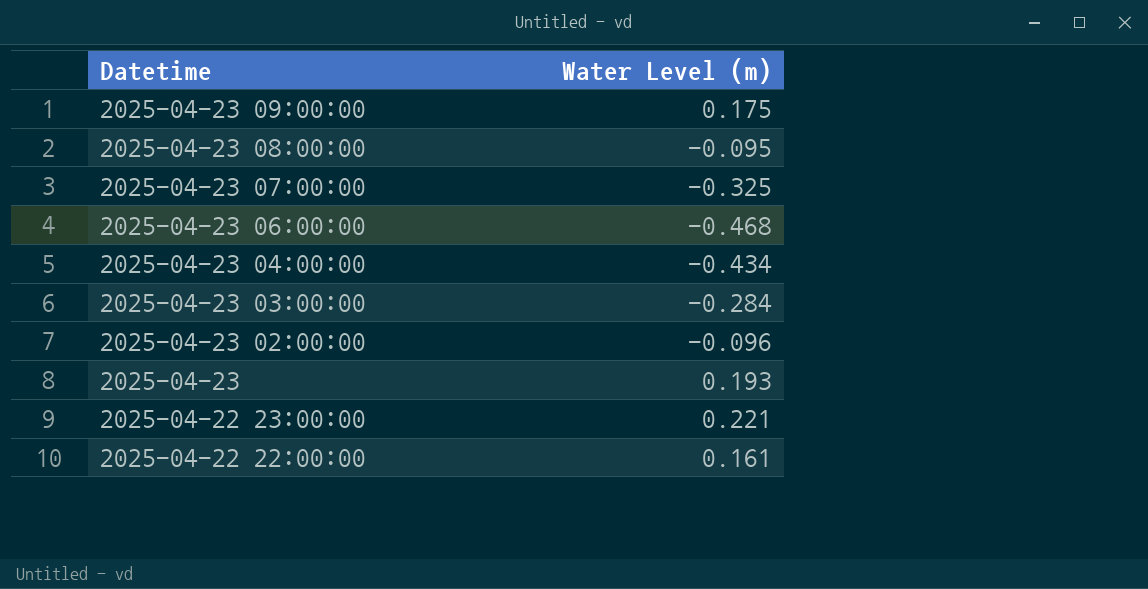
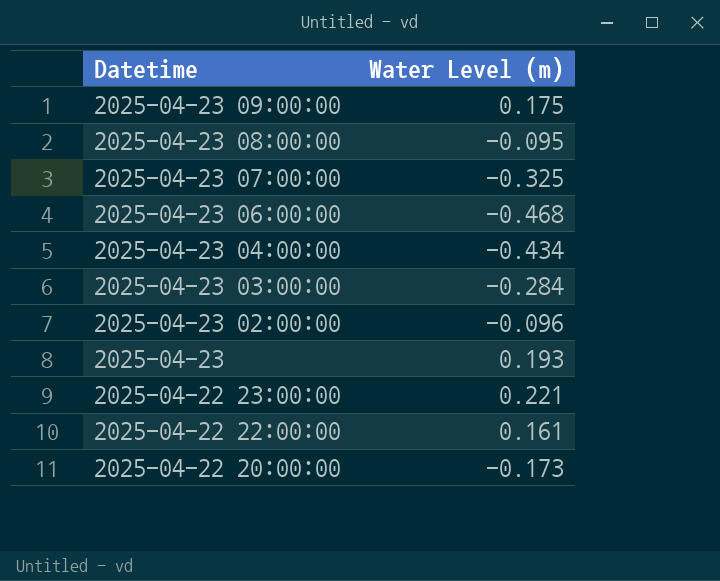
row 2025-04-22 20:00:00: none -> -0.173

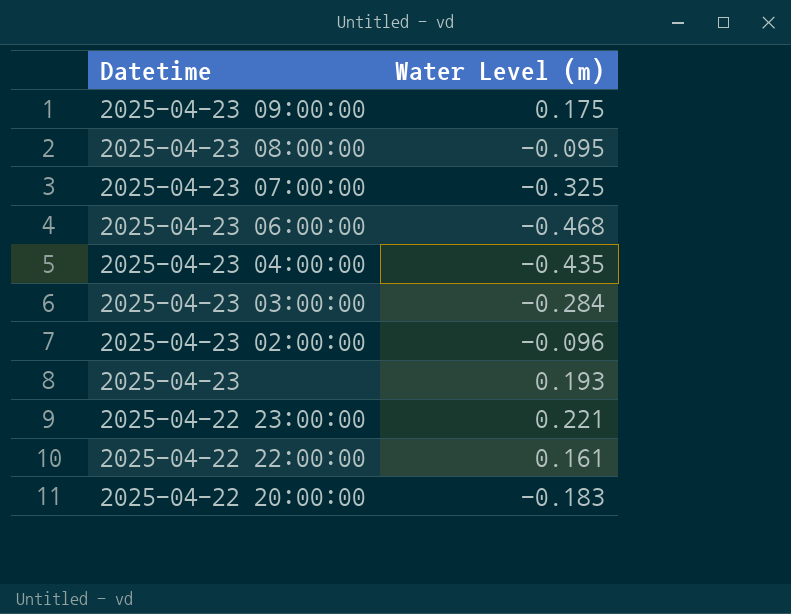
2025-04-23 04:00:00 | Water Level (m): -0.434 -> -0.435
2025-04-22 20:00:00 | Water Level (m): -0.173 -> -0.183

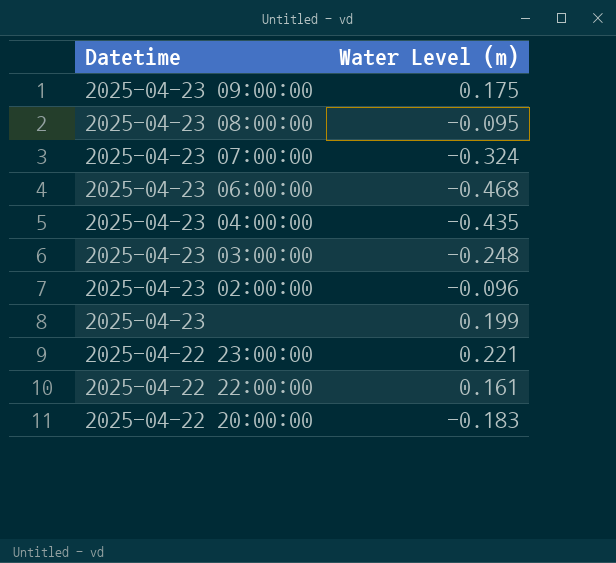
2025-04-23 07:00:00 | Water Level (m): -0.325 -> -0.324
2025-04-23 03:00:00 | Water Level (m): -0.284 -> -0.248
2025-04-23 | Water Level (m): 0.193 -> 0.199

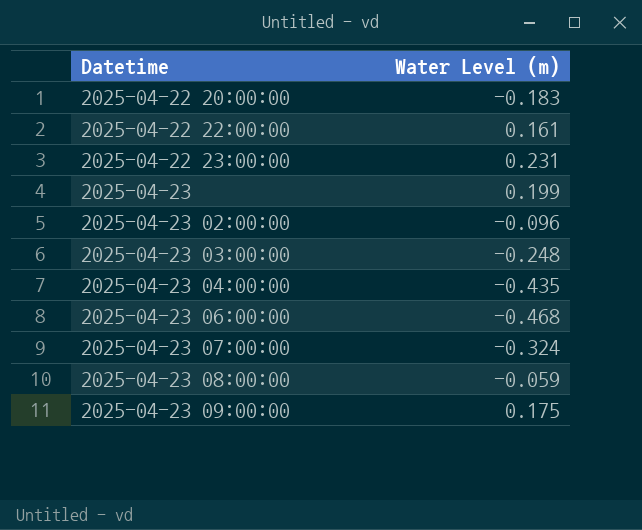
row order: Datetime descending -> Datetime ascending
2025-04-22 23:00:00 | Water Level (m): 0.221 -> 0.231
2025-04-23 08:00:00 | Water Level (m): -0.095 -> -0.059

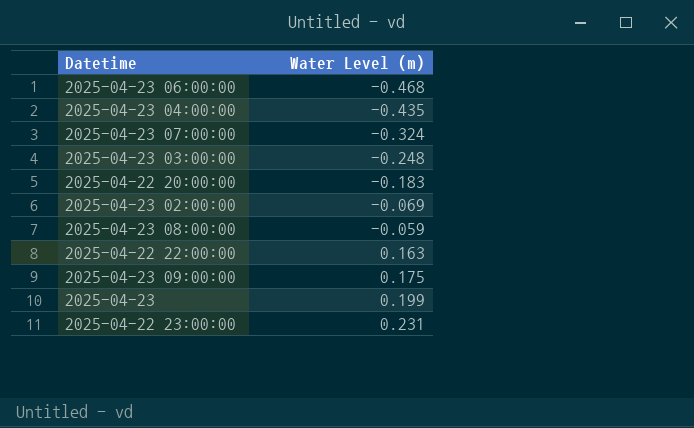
row order: Datetime ascending -> Water Level (m) ascending
2025-04-23 02:00:00 | Water Level (m): -0.096 -> -0.069
2025-04-22 22:00:00 | Water Level (m): 0.161 -> 0.163

